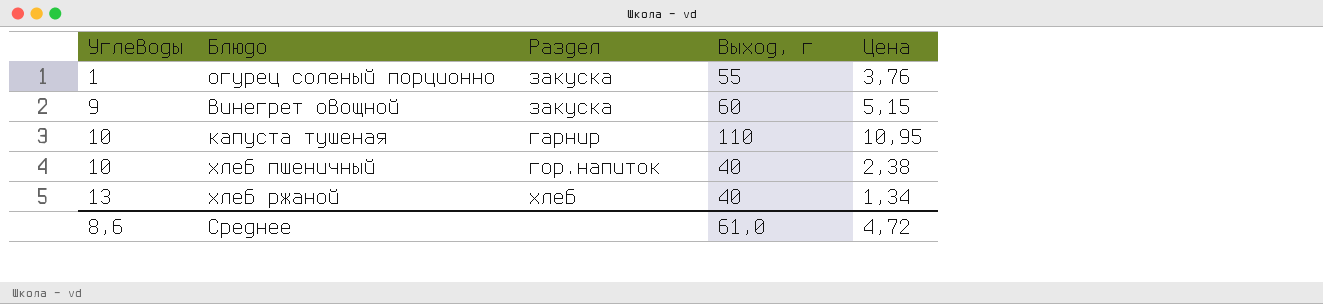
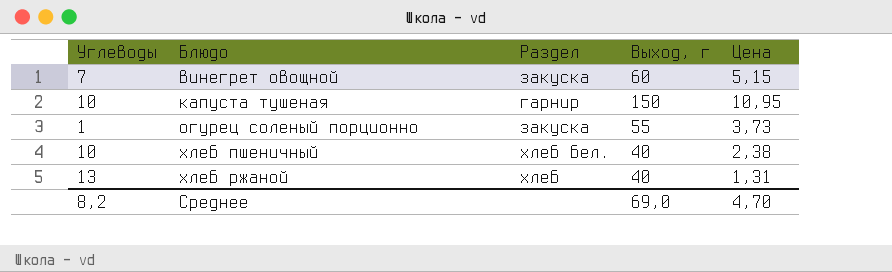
row order: Углеводы ascending -> Блюдо ascending
винегрет овощной | Углеводы: 9 -> 7
капуста тушеная | Выход, г: 110 -> 150
огурец соленый порционно | Цена: 3,76 -> 3,73
хлеб пшеничный | Раздел: гор.напиток -> хлеб бел.
хлеб ржаной | Цена: 1,34 -> 1,31
Среднее | Углеводы: 8,6 -> 8,2
Среднее | Выход, г: 61,0 -> 69,0
Среднее | Цена: 4,72 -> 4,70

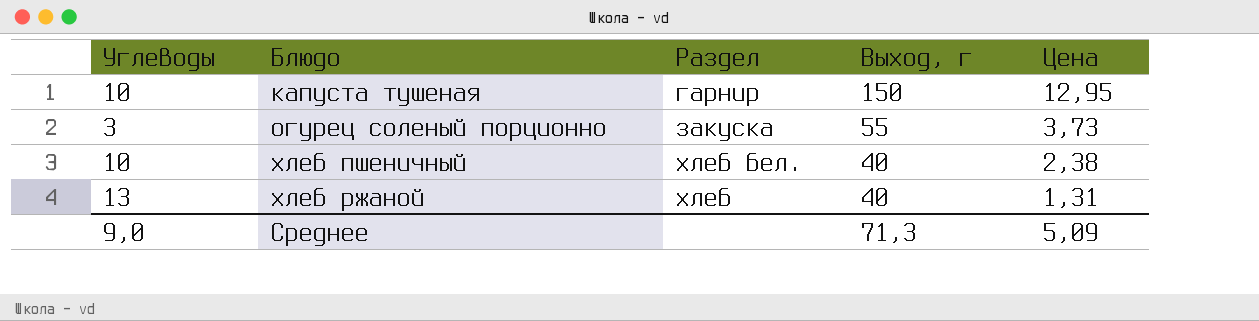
row винегрет овощной: 7 | закуска | 60 | 5,15 -> none
капуста тушеная | Цена: 10,95 -> 12,95
огурец соленый порционно | Углеводы: 1 -> 3
Среднее | Углеводы: 8,2 -> 9,0
Среднее | Выход, г: 69,0 -> 71,3
Среднее | Цена: 4,70 -> 5,09

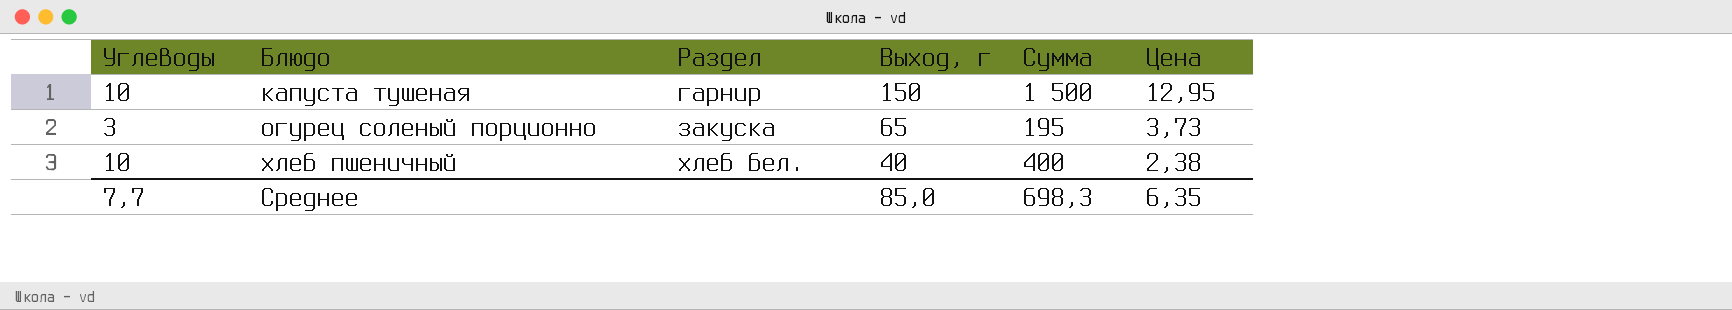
column Сумма | formula: none -> [Углеводы] * [Выход, г]
row хлеб ржаной: 13 | хлеб | 40 | 1,31 -> none
огурец соленый порционно | Выход, г: 55 -> 65
Среднее | Углеводы: 9,0 -> 7,7
Среднее | Выход, г: 71,3 -> 85,0
Среднее | Цена: 5,09 -> 6,35

